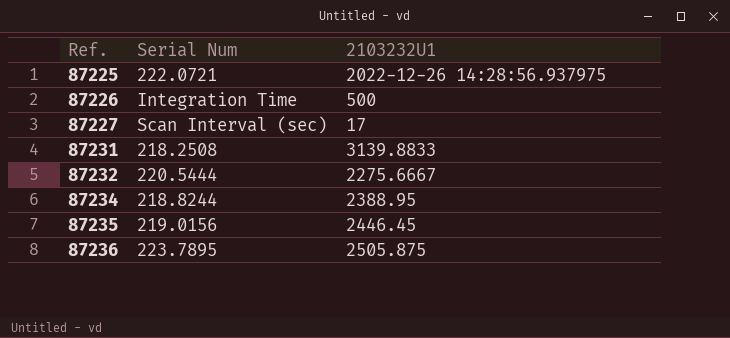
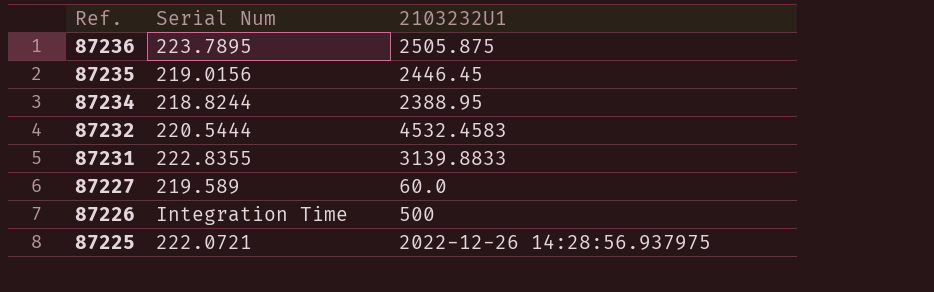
row order: Ref. ascending -> Ref. descending
87232 | 2103232U1: 2275.6667 -> 4532.4583
87231 | Serial Num: 218.2508 -> 222.8355
87227 | Serial Num: Scan Interval (sec) -> 219.589
87227 | 2103232U1: 17 -> 60.0

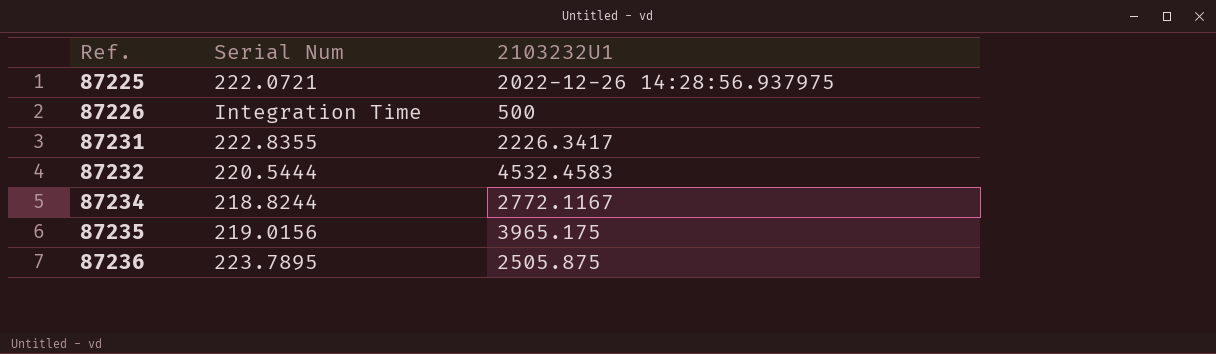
row order: Ref. descending -> Ref. ascending
row 87227: 219.589 | 60.0 -> none
87231 | 2103232U1: 3139.8833 -> 2226.3417
87234 | 2103232U1: 2388.95 -> 2772.1167
87235 | 2103232U1: 2446.45 -> 3965.175

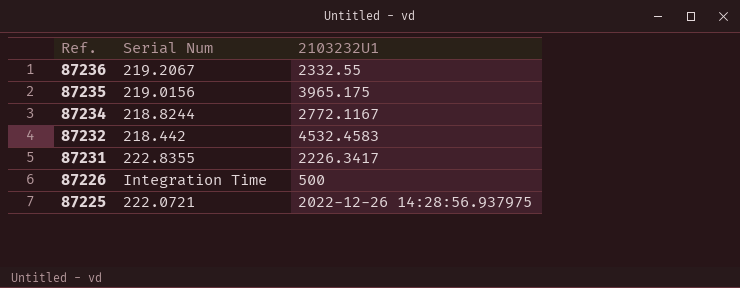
row order: Ref. ascending -> Ref. descending
87236 | Serial Num: 223.7895 -> 219.2067
87236 | 2103232U1: 2505.875 -> 2332.55
87232 | Serial Num: 220.5444 -> 218.442

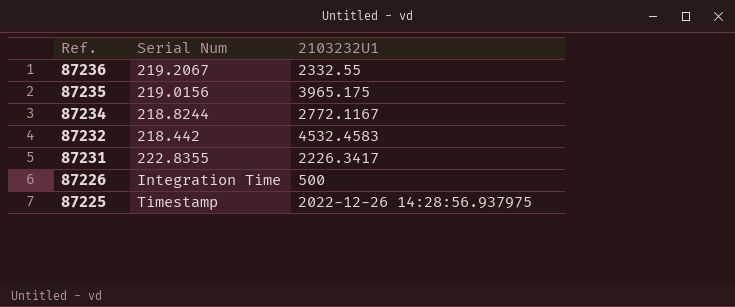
87225 | Serial Num: 222.0721 -> Timestamp

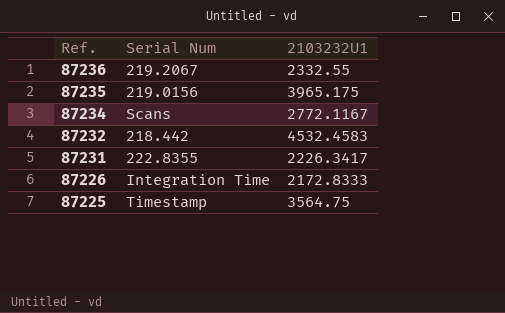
87234 | Serial Num: 218.8244 -> Scans
87226 | 2103232U1: 500 -> 2172.8333
87225 | 2103232U1: 2022-12-26 14:28:56.937975 -> 3564.75

